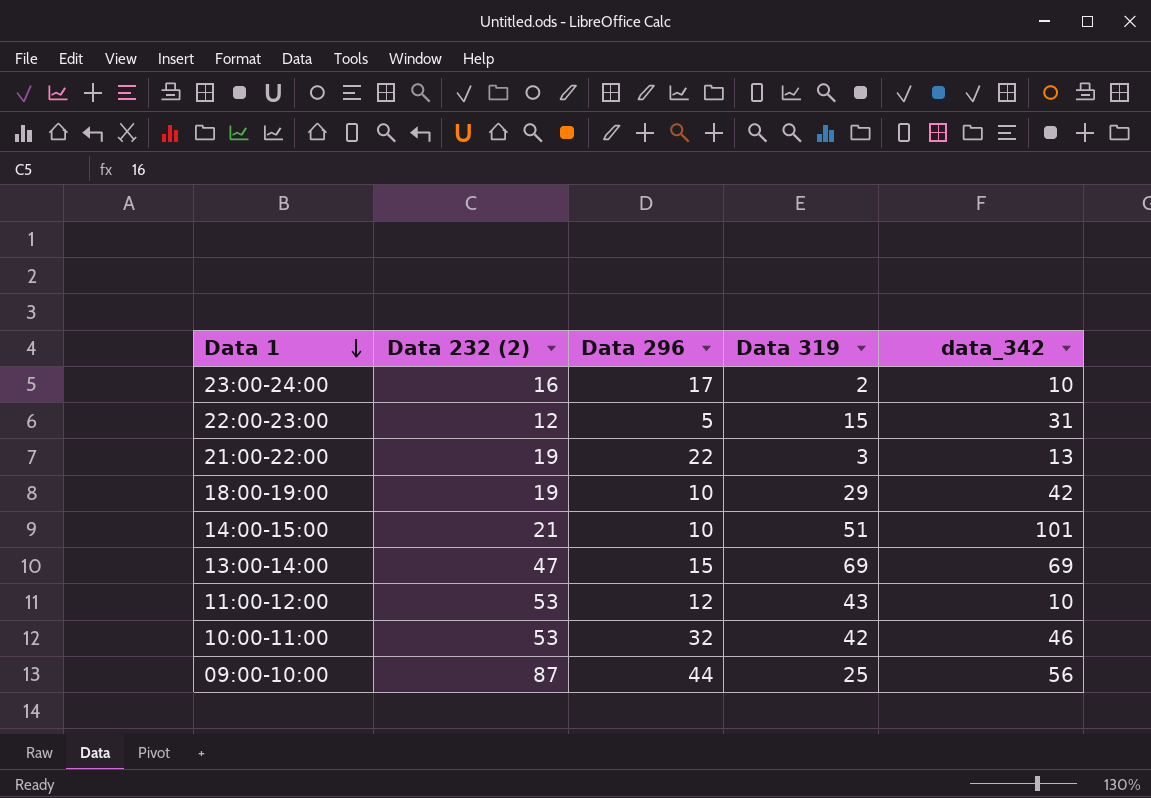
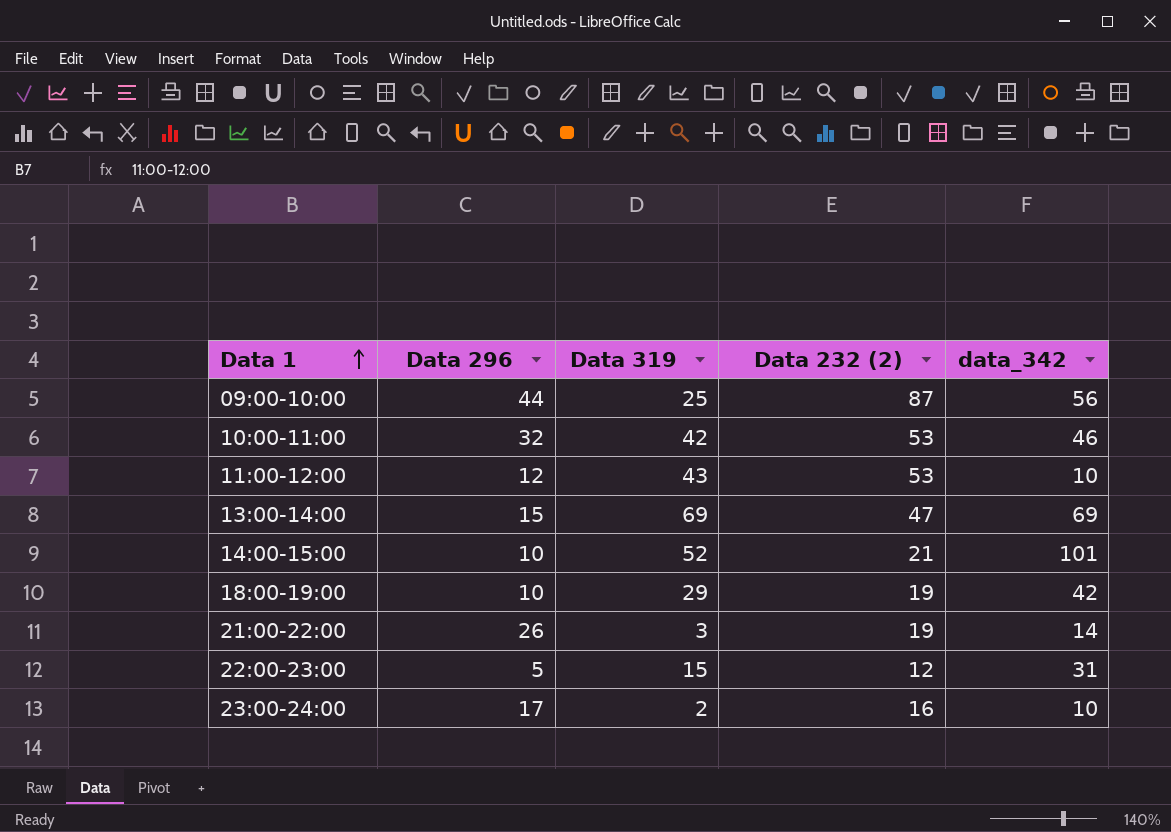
row order: Data 1 descending -> Data 1 ascending
column Data 232 (2) | position: 2 -> 4
14:00-15:00 | Data 319: 51 -> 52
21:00-22:00 | Data 296: 22 -> 26
21:00-22:00 | data_342: 13 -> 14

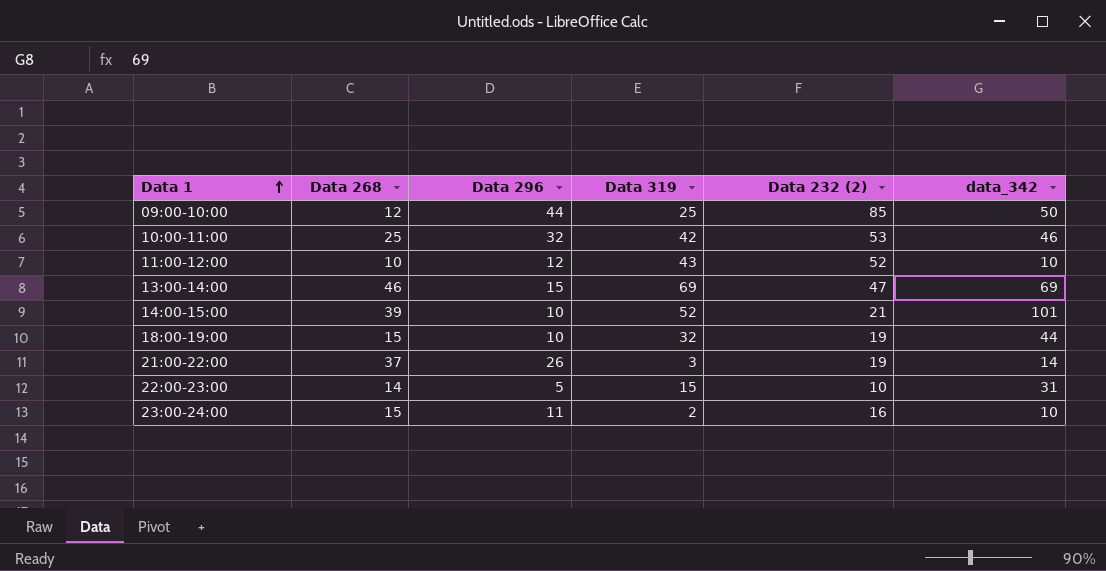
column Data 268 | position: none -> 2
09:00-10:00 | Data 232 (2): 87 -> 85
09:00-10:00 | data_342: 56 -> 50
11:00-12:00 | Data 232 (2): 53 -> 52
18:00-19:00 | Data 319: 29 -> 32
18:00-19:00 | data_342: 42 -> 44
22:00-23:00 | Data 232 (2): 12 -> 10
23:00-24:00 | Data 296: 17 -> 11

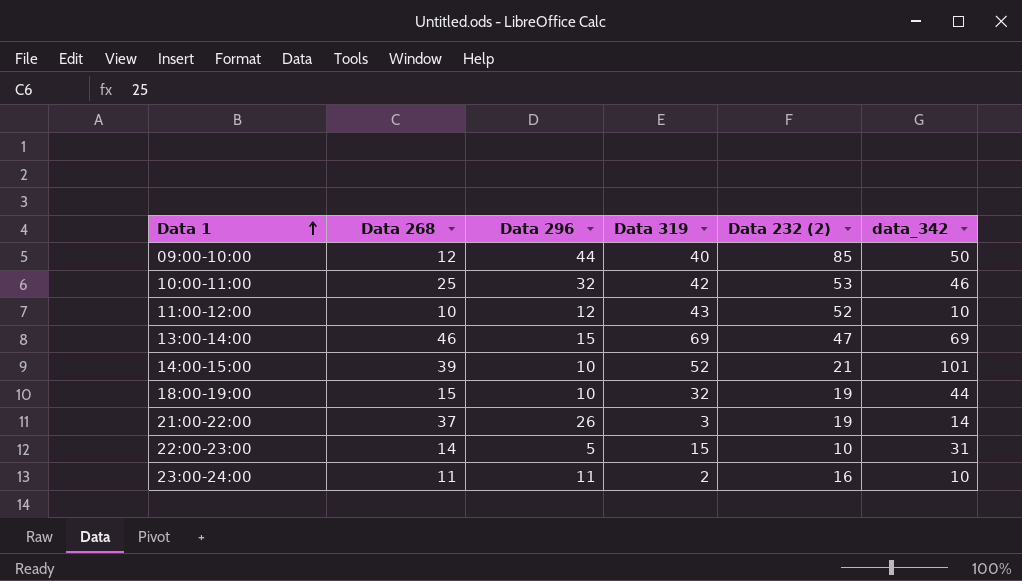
09:00-10:00 | Data 319: 25 -> 40
23:00-24:00 | Data 268: 15 -> 11

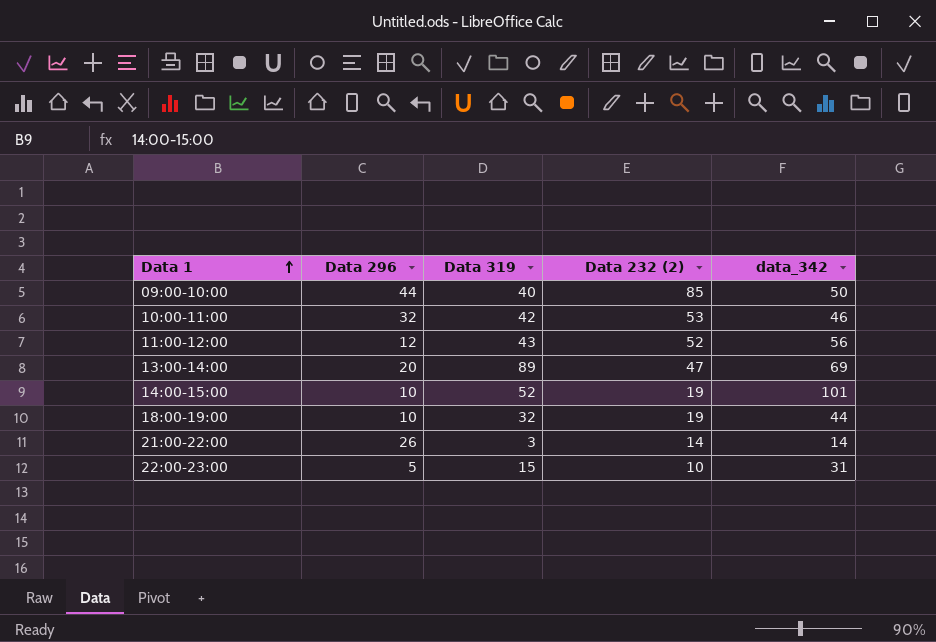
column Data 268 | position: 2 -> none
row 23:00-24:00: 11 | 11 | 2 | 16 | 10 -> none
11:00-12:00 | data_342: 10 -> 56
13:00-14:00 | Data 296: 15 -> 20
13:00-14:00 | Data 319: 69 -> 89
14:00-15:00 | Data 232 (2): 21 -> 19
21:00-22:00 | Data 232 (2): 19 -> 14

